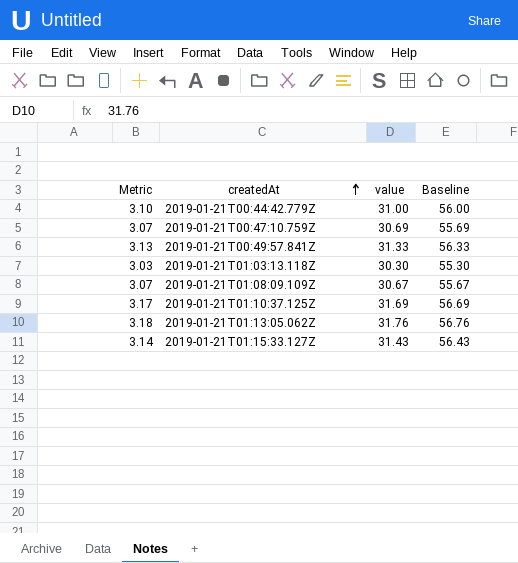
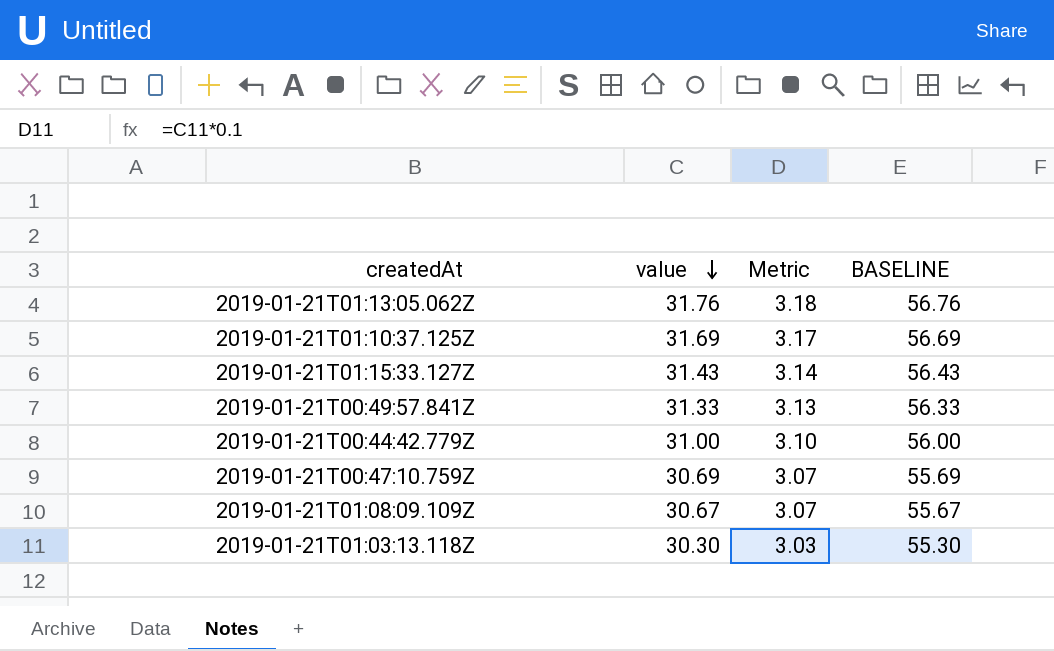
row order: createdAt ascending -> value descending
column Metric | position: 1 -> 3
column name: Baseline -> BASELINE

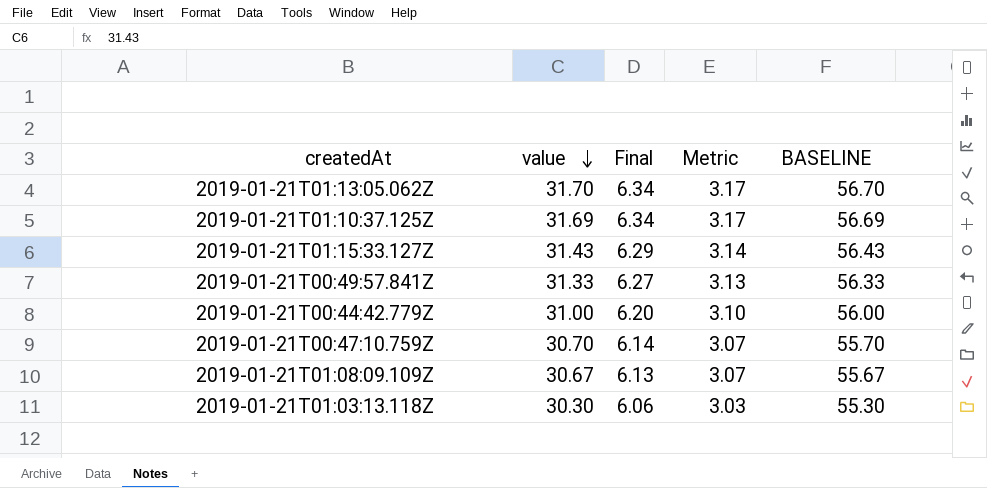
column Final | formula: none -> [value] * 0.2
2019-01-21T01:13:05.062Z | value: 31.76 -> 31.70
2019-01-21T01:13:05.062Z | Metric: 3.18 -> 3.17
2019-01-21T01:13:05.062Z | BASELINE: 56.76 -> 56.70
2019-01-21T00:47:10.759Z | value: 30.69 -> 30.70
2019-01-21T00:47:10.759Z | BASELINE: 55.69 -> 55.70

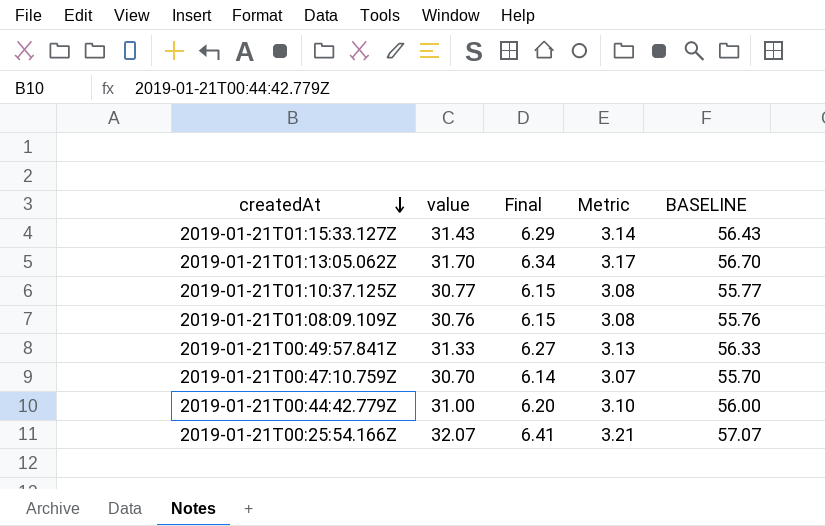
row order: value descending -> createdAt descending
row 2019-01-21T01:03:13.118Z: 30.30 | 6.06 | 3.03 | 55.30 -> none
2019-01-21T01:10:37.125Z | value: 31.69 -> 30.77
2019-01-21T01:10:37.125Z | Final: 6.34 -> 6.15
2019-01-21T01:10:37.125Z | Metric: 3.17 -> 3.08
2019-01-21T01:10:37.125Z | BASELINE: 56.69 -> 55.77
2019-01-21T01:08:09.109Z | value: 30.67 -> 30.76
2019-01-21T01:08:09.109Z | Final: 6.13 -> 6.15
2019-01-21T01:08:09.109Z | Metric: 3.07 -> 3.08
2019-01-21T01:08:09.109Z | BASELINE: 55.67 -> 55.76
row 2019-01-21T00:25:54.166Z: none -> 32.07 | 6.41 | 3.21 | 57.07

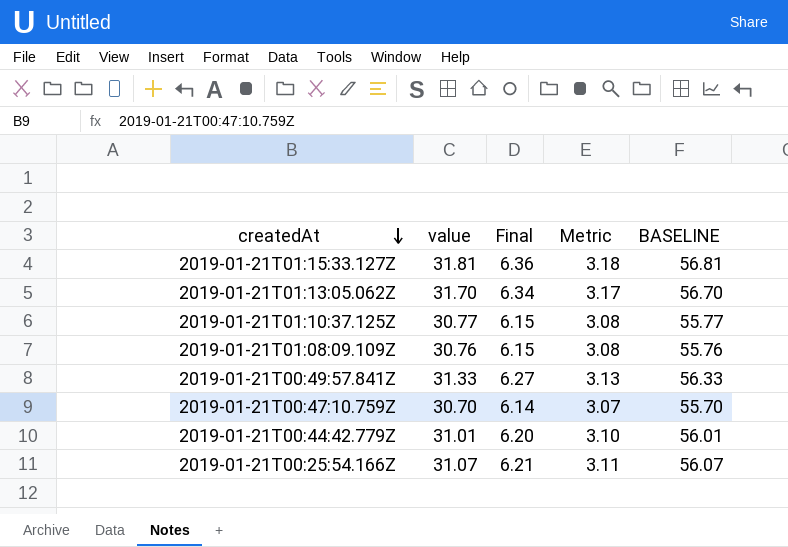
2019-01-21T01:15:33.127Z | value: 31.43 -> 31.81
2019-01-21T01:15:33.127Z | Final: 6.29 -> 6.36
2019-01-21T01:15:33.127Z | Metric: 3.14 -> 3.18
2019-01-21T01:15:33.127Z | BASELINE: 56.43 -> 56.81
2019-01-21T00:44:42.779Z | value: 31.00 -> 31.01
2019-01-21T00:44:42.779Z | BASELINE: 56.00 -> 56.01
2019-01-21T00:25:54.166Z | value: 32.07 -> 31.07
2019-01-21T00:25:54.166Z | Final: 6.41 -> 6.21
2019-01-21T00:25:54.166Z | Metric: 3.21 -> 3.11
2019-01-21T00:25:54.166Z | BASELINE: 57.07 -> 56.07

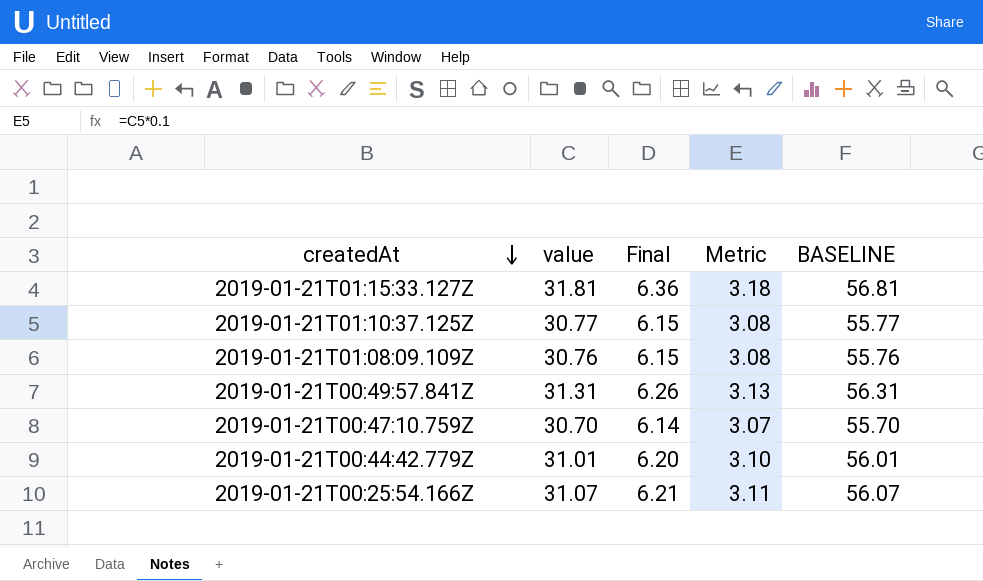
row 2019-01-21T01:13:05.062Z: 31.70 | 6.34 | 3.17 | 56.70 -> none
2019-01-21T00:49:57.841Z | value: 31.33 -> 31.31
2019-01-21T00:49:57.841Z | Final: 6.27 -> 6.26
2019-01-21T00:49:57.841Z | BASELINE: 56.33 -> 56.31

